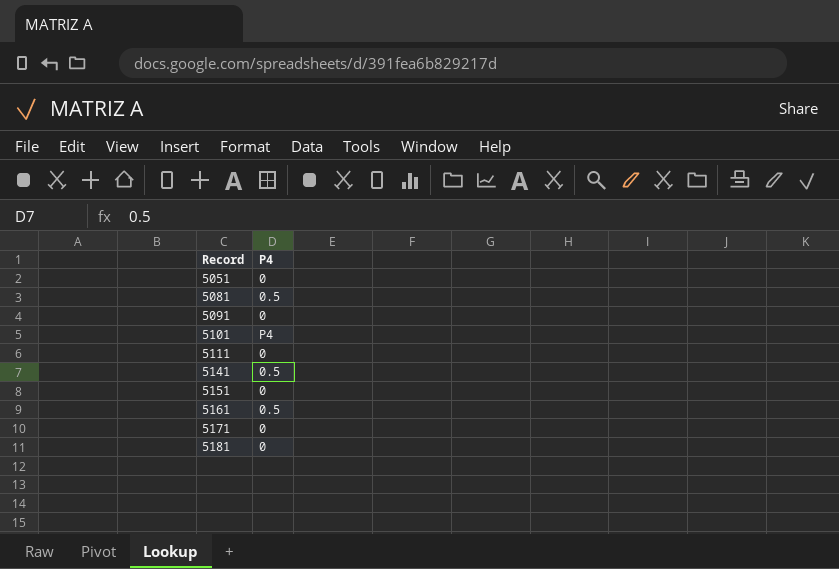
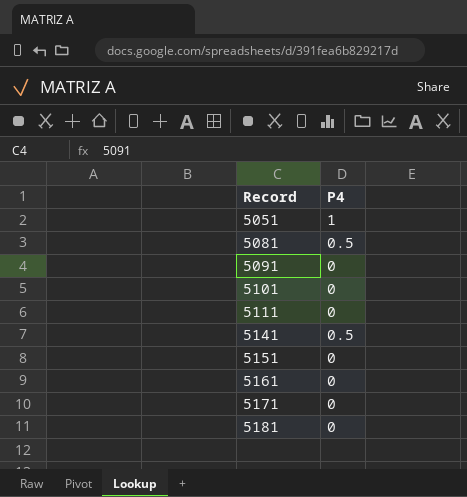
5051 | P4: 0 -> 1
5101 | P4: P4 -> 0
5161 | P4: 0.5 -> 0

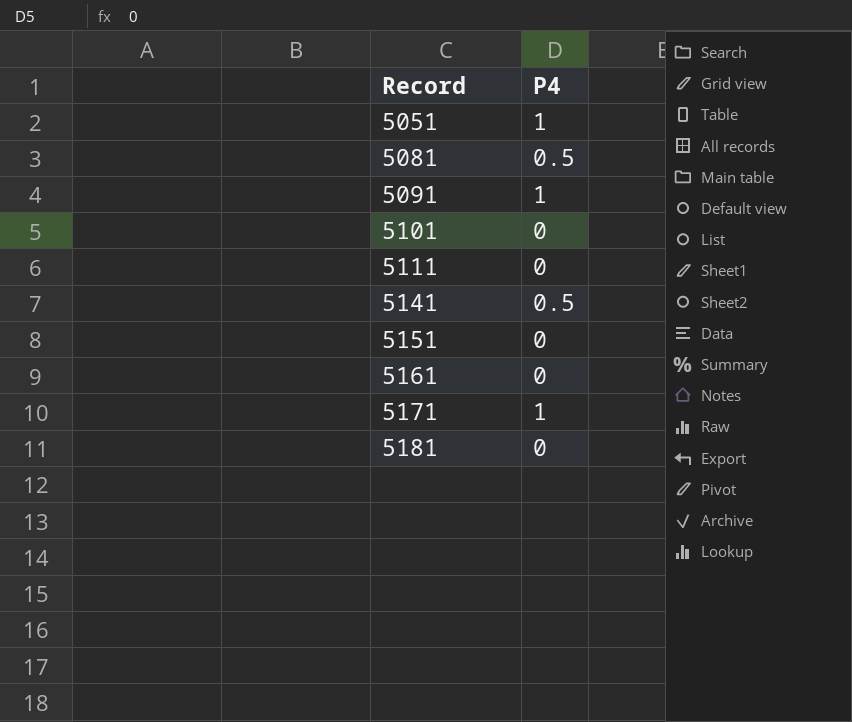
5091 | P4: 0 -> 1
5171 | P4: 0 -> 1

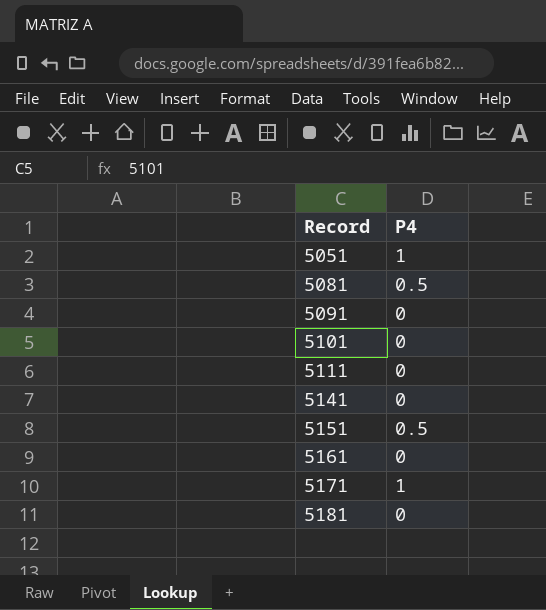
5091 | P4: 1 -> 0
5141 | P4: 0.5 -> 0
5151 | P4: 0 -> 0.5

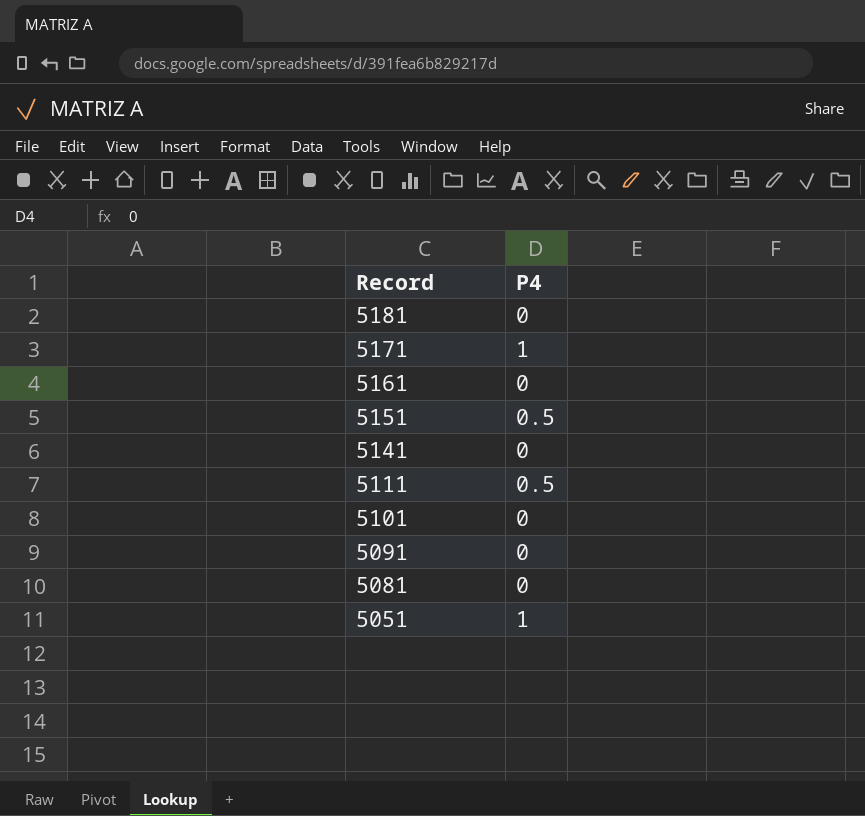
row order: Record ascending -> Record descending
5111 | P4: 0 -> 0.5
5081 | P4: 0.5 -> 0

